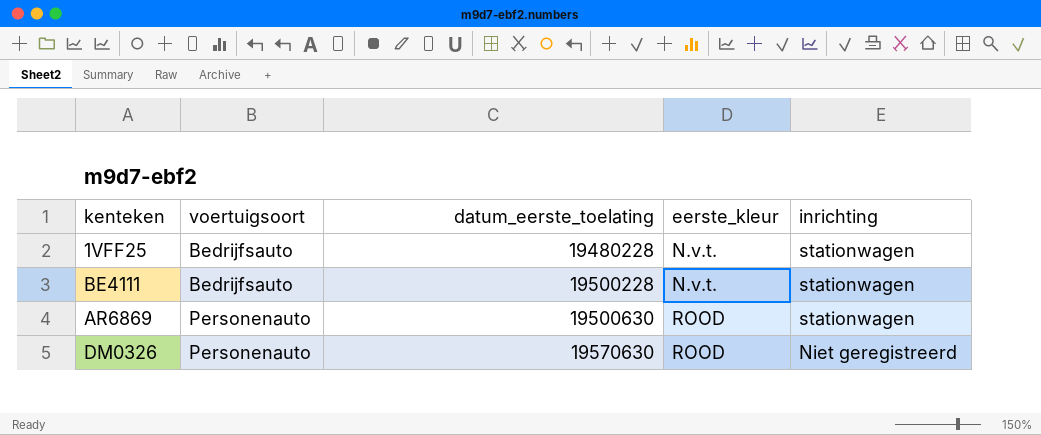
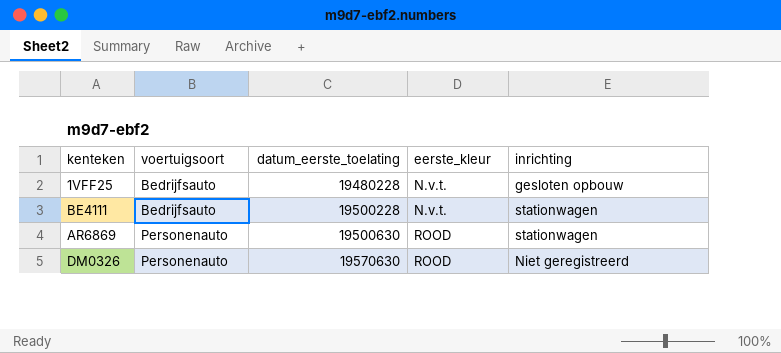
1VFF25 | inrichting: stationwagen -> gesloten opbouw

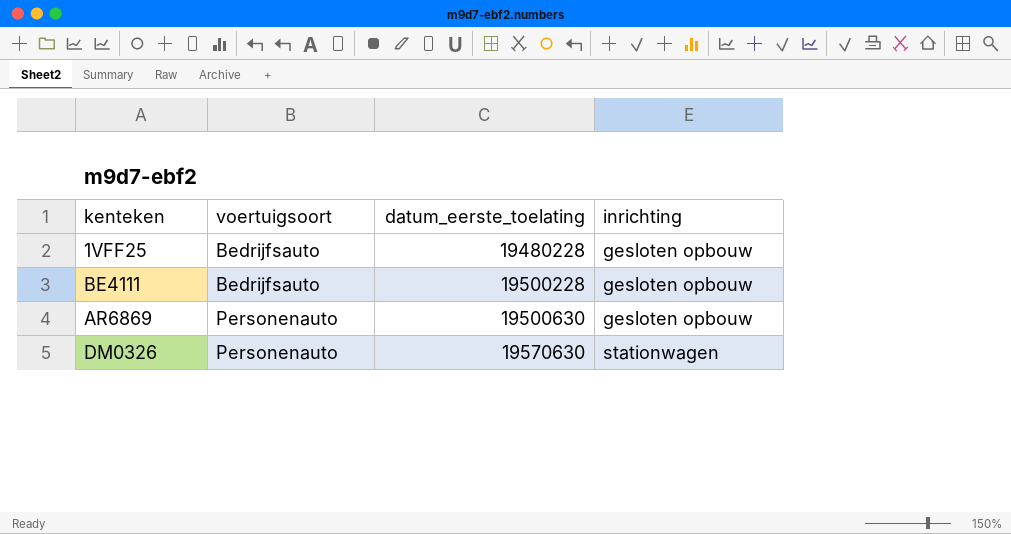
column eerste_kleur | position: 4 -> none
BE4111 | inrichting: stationwagen -> gesloten opbouw
AR6869 | inrichting: stationwagen -> gesloten opbouw
DM0326 | inrichting: Niet geregistreerd -> stationwagen

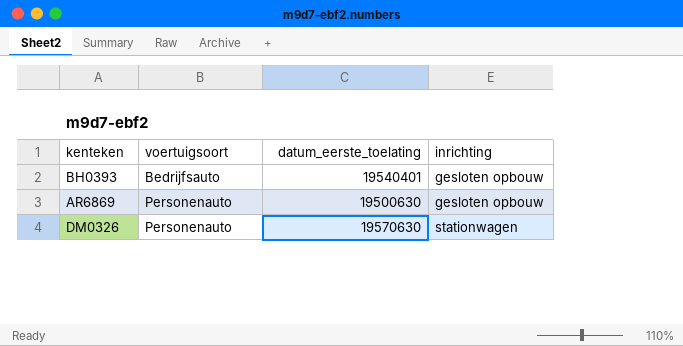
row 1VFF25: Bedrijfsauto | 19480228 | gesloten opbouw -> none
row BE4111: Bedrijfsauto | 19500228 | gesloten opbouw -> none
row BH0393: none -> Bedrijfsauto | 19540401 | gesloten opbouw

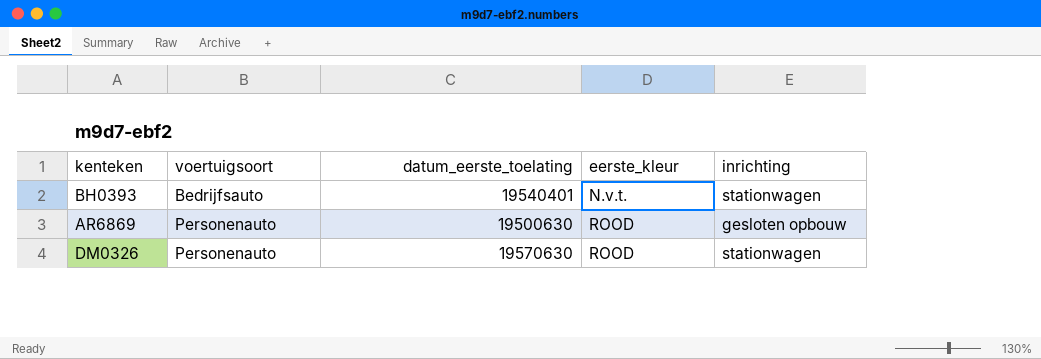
column eerste_kleur | position: none -> 4
BH0393 | inrichting: gesloten opbouw -> stationwagen

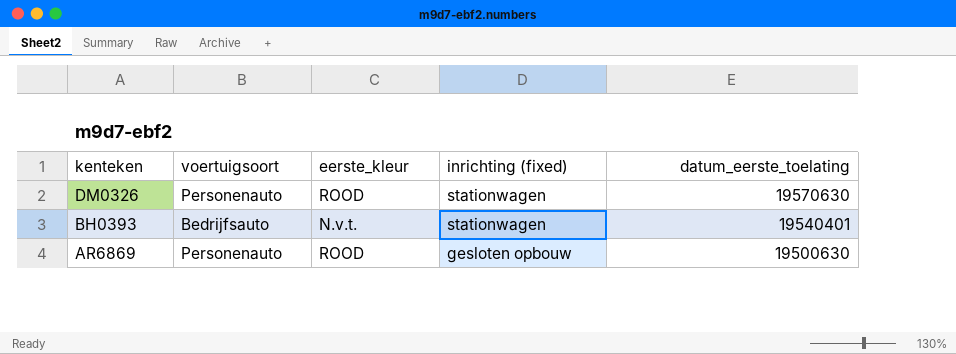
row order: voertuigsoort ascending -> kenteken descending
column name: inrichting -> inrichting (fixed)
column datum_eerste_toelating | position: 3 -> 5

